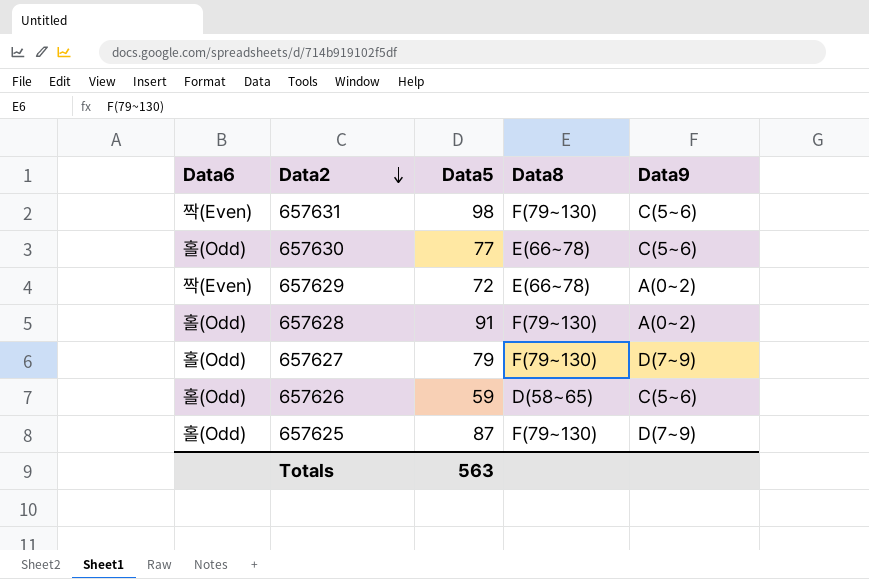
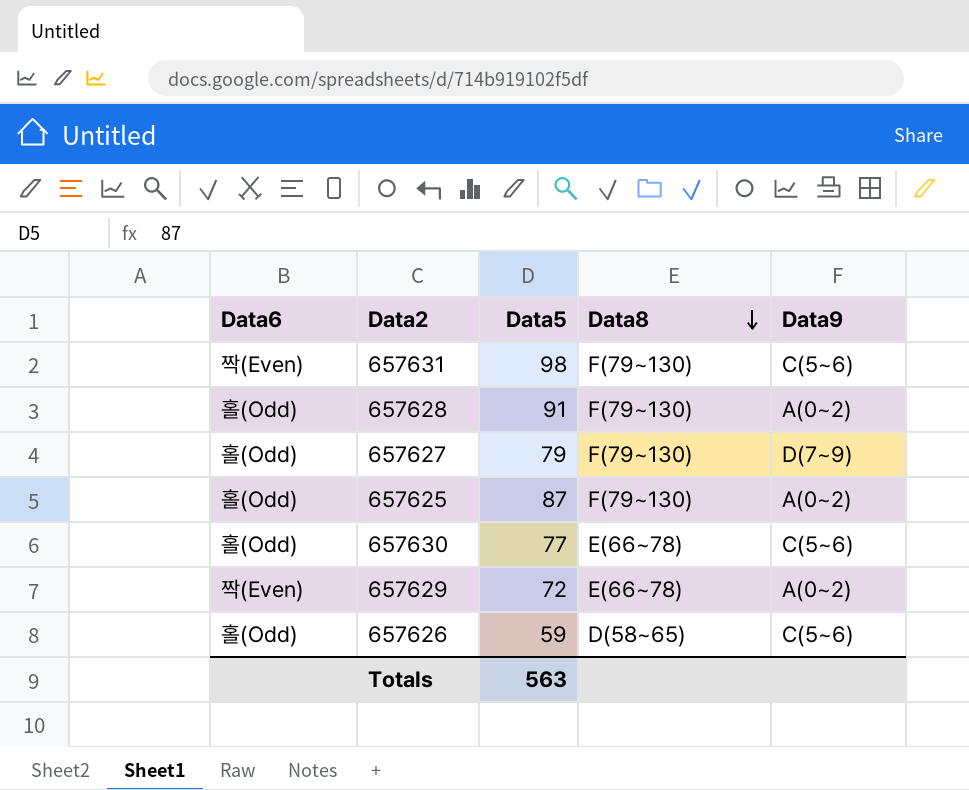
row order: Data2 descending -> Data8 descending
657625 | Data9: D(7~9) -> A(0~2)

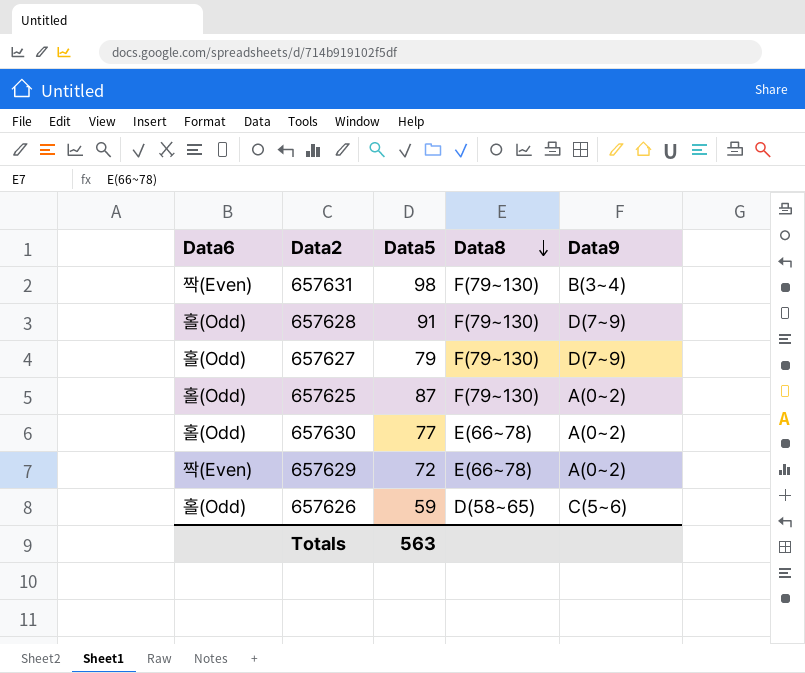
657631 | Data9: C(5~6) -> B(3~4)
657628 | Data9: A(0~2) -> D(7~9)
657630 | Data9: C(5~6) -> A(0~2)

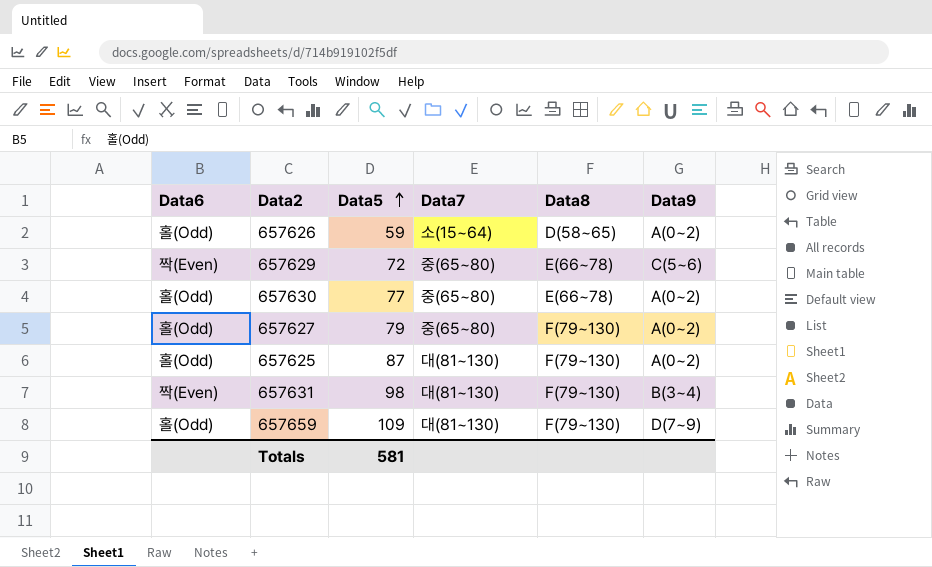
row order: Data8 descending -> Data5 ascending
column Data7 | position: none -> 4
row 657628: 홀(Odd) | 91 | F(79~130) | D(7~9) -> none
657626 | Data9: C(5~6) -> A(0~2)
657629 | Data9: A(0~2) -> C(5~6)
657627 | Data9: D(7~9) -> A(0~2)
row 657659: none -> 홀(Odd) | 109 | 대(81~130) | F(79~130) | D(7~9)
Totals | Data5: 563 -> 581

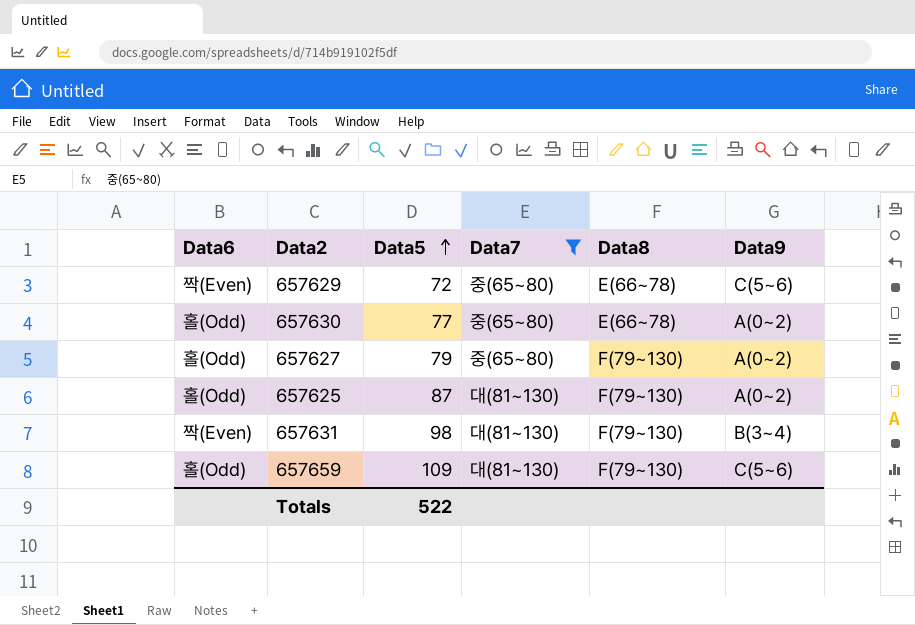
filter: none -> Data7 != 소(15~64)
657659 | Data9: D(7~9) -> C(5~6)
Totals | Data5: 581 -> 522

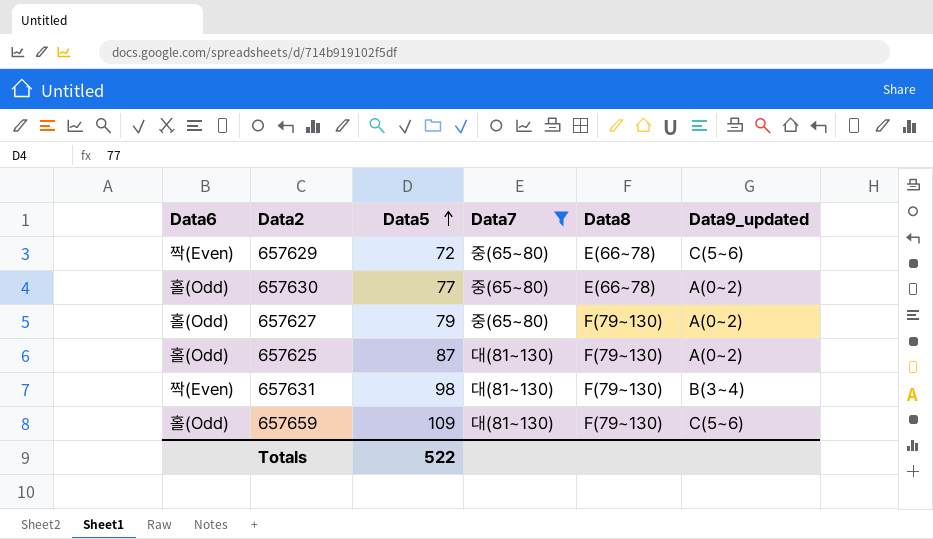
column name: Data9 -> Data9_updated

